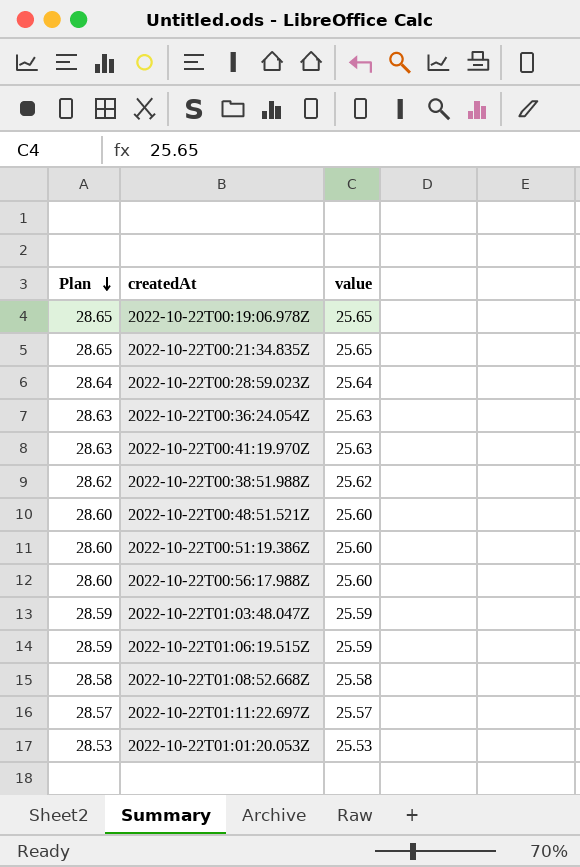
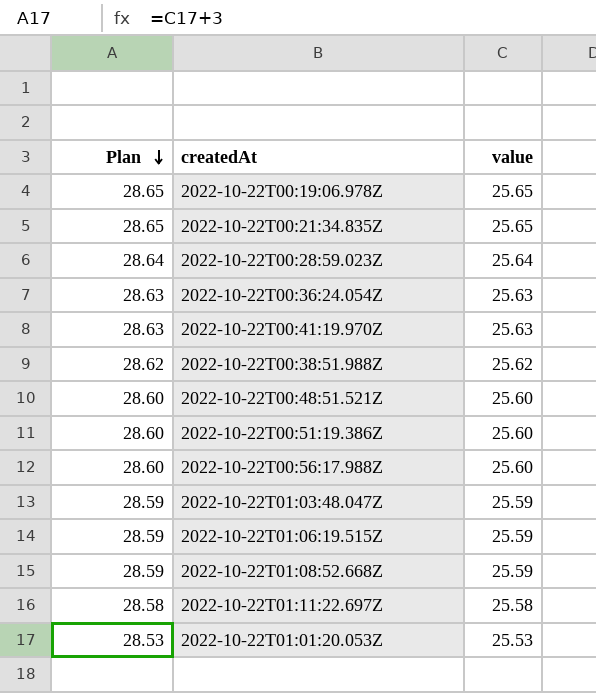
2022-10-22T01:08:52.668Z | Plan: 28.58 -> 28.59
2022-10-22T01:08:52.668Z | value: 25.58 -> 25.59
2022-10-22T01:11:22.697Z | Plan: 28.57 -> 28.58
2022-10-22T01:11:22.697Z | value: 25.57 -> 25.58

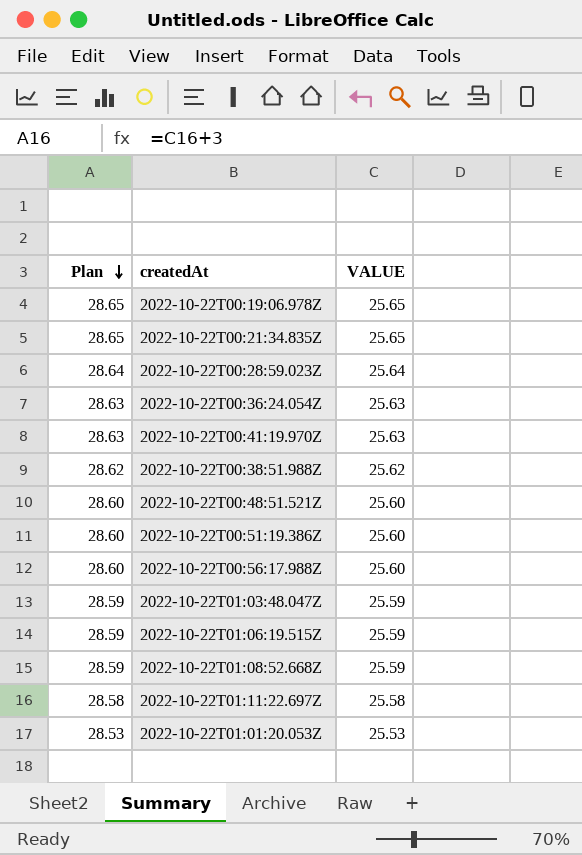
column name: value -> VALUE

